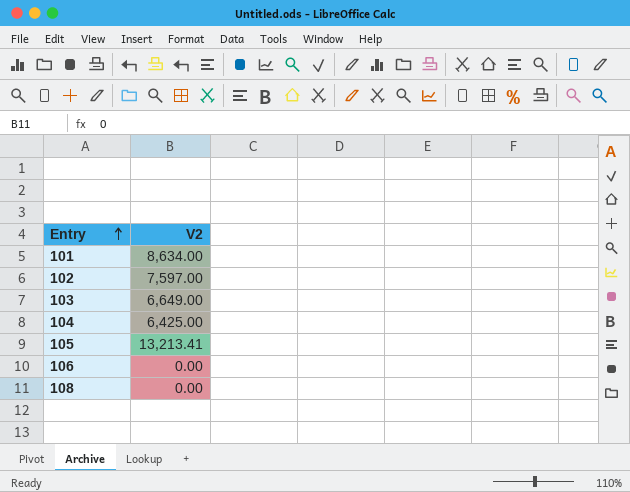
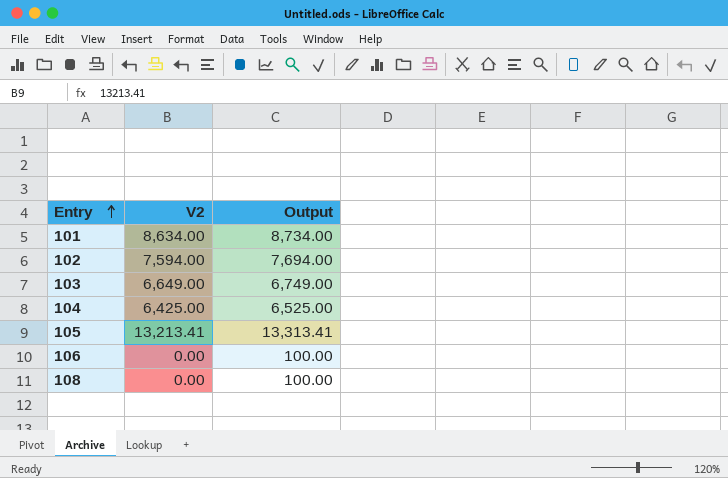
column Output | formula: none -> [V2] + 100
102 | V2: 7,597.00 -> 7,594.00

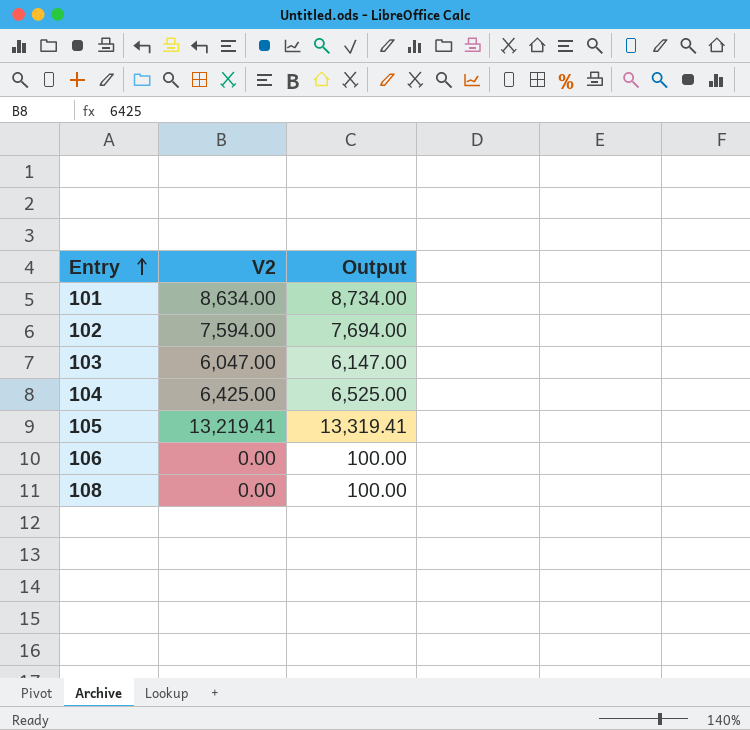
103 | V2: 6,649.00 -> 6,047.00
103 | Output: 6,749.00 -> 6,147.00
105 | V2: 13,213.41 -> 13,219.41
105 | Output: 13,313.41 -> 13,319.41

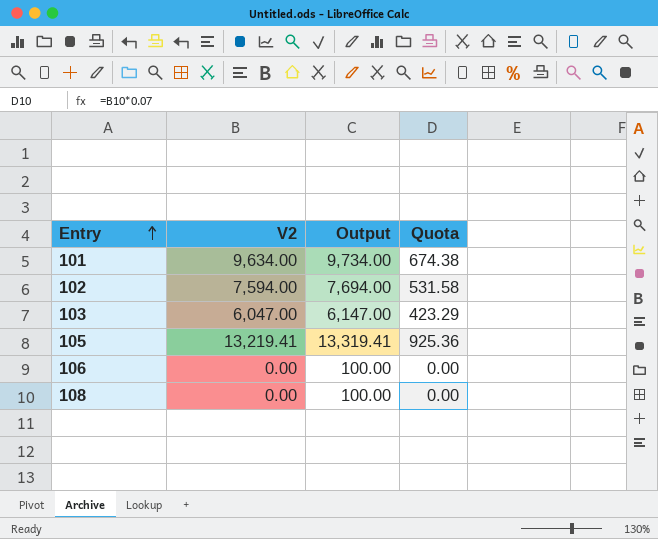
column Quota | formula: none -> [V2] * 0.07
row 104: 6,425.00 | 6,525.00 -> none
101 | V2: 8,634.00 -> 9,634.00
101 | Output: 8,734.00 -> 9,734.00

